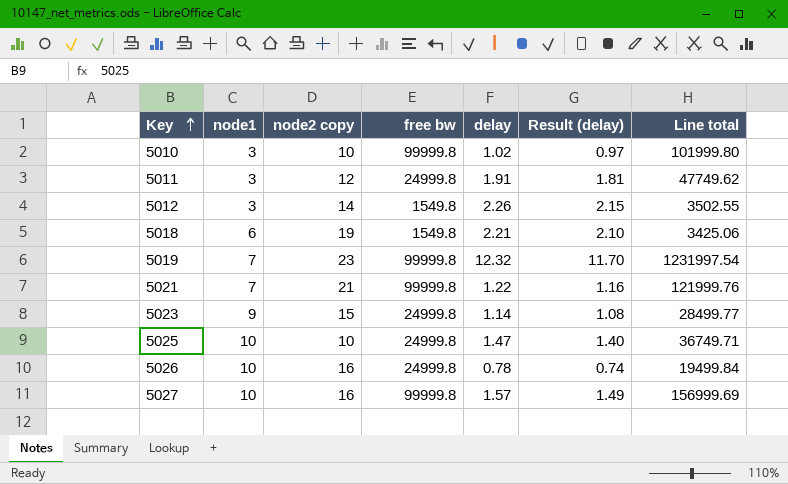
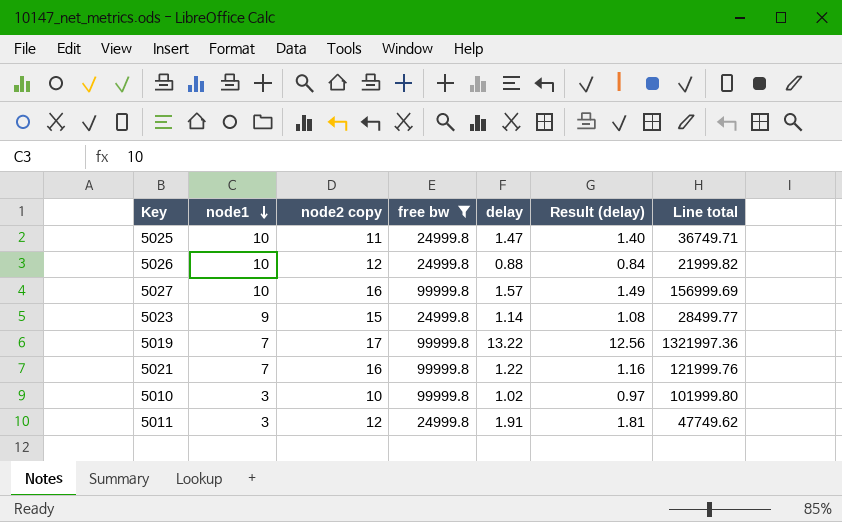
filter: none -> free bw != 1549.8
row order: Key ascending -> node1 descending
5025 | node2 copy: 10 -> 11
5026 | node2 copy: 16 -> 12
5026 | delay: 0.78 -> 0.88
5026 | Result (delay): 0.74 -> 0.84
5026 | Line total: 19499.84 -> 21999.82
5019 | node2 copy: 23 -> 17
5019 | delay: 12.32 -> 13.22
5019 | Result (delay): 11.70 -> 12.56
5019 | Line total: 1231997.54 -> 1321997.36
5021 | node2 copy: 21 -> 16

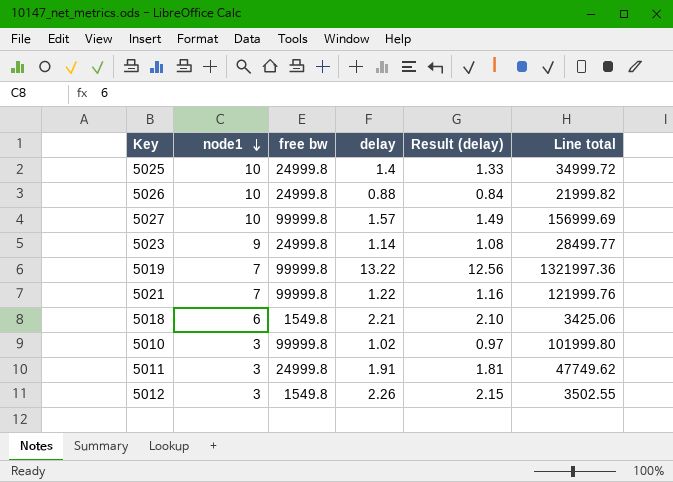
filter: free bw != 1549.8 -> none
column node2 copy | position: 3 -> none
5025 | delay: 1.47 -> 1.4
5025 | Result (delay): 1.40 -> 1.33
5025 | Line total: 36749.71 -> 34999.72

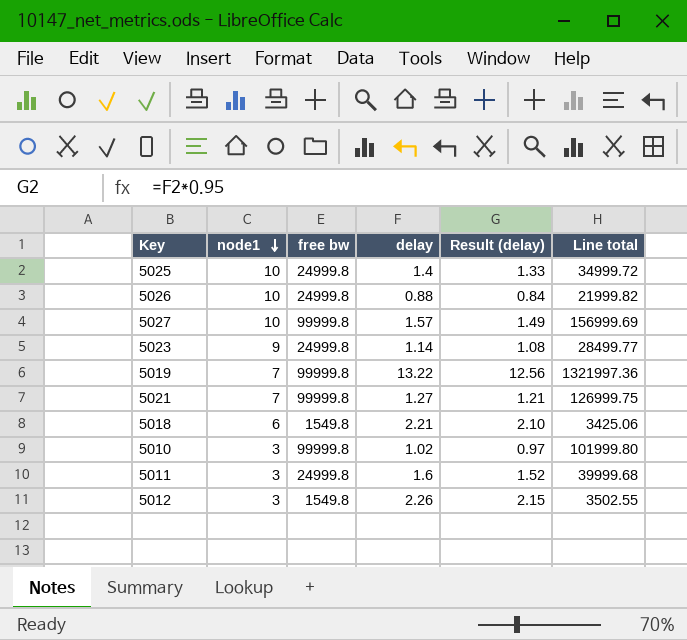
5021 | delay: 1.22 -> 1.27
5021 | Result (delay): 1.16 -> 1.21
5021 | Line total: 121999.76 -> 126999.75
5011 | delay: 1.91 -> 1.6
5011 | Result (delay): 1.81 -> 1.52
5011 | Line total: 47749.62 -> 39999.68

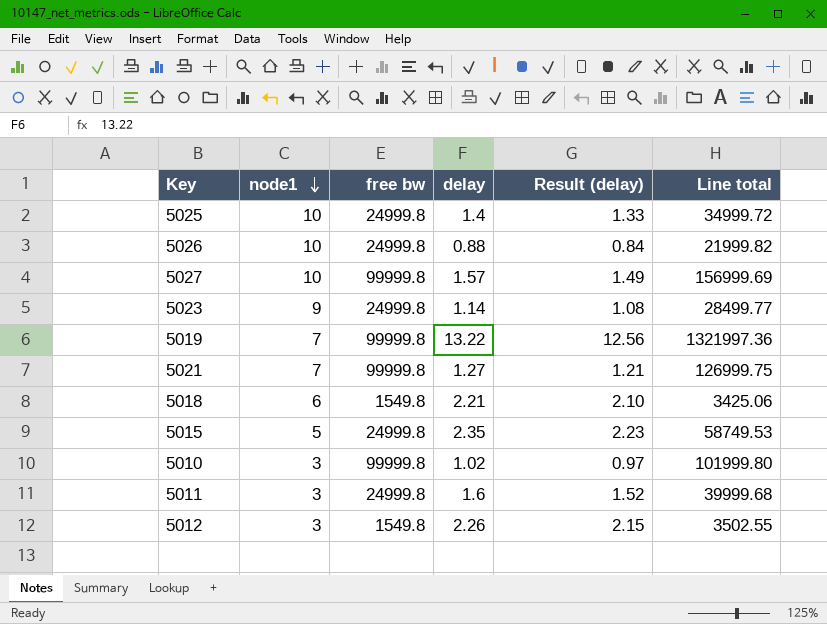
row 5015: none -> 5 | 24999.8 | 2.35 | 2.23 | 58749.53

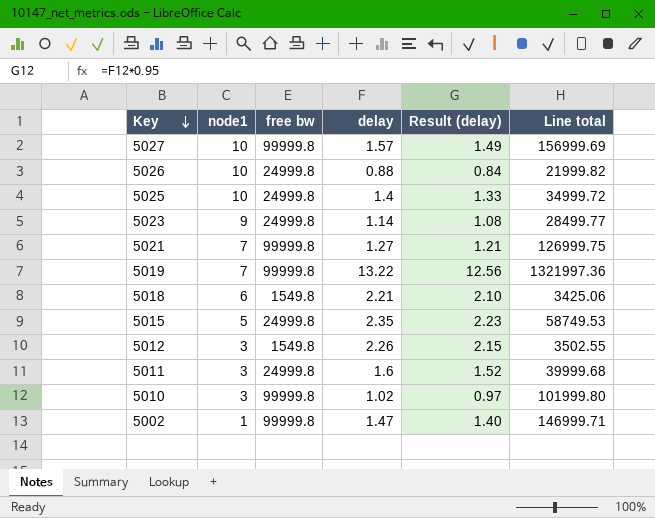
row order: node1 descending -> Key descending
row 5002: none -> 1 | 99999.8 | 1.47 | 1.40 | 146999.71

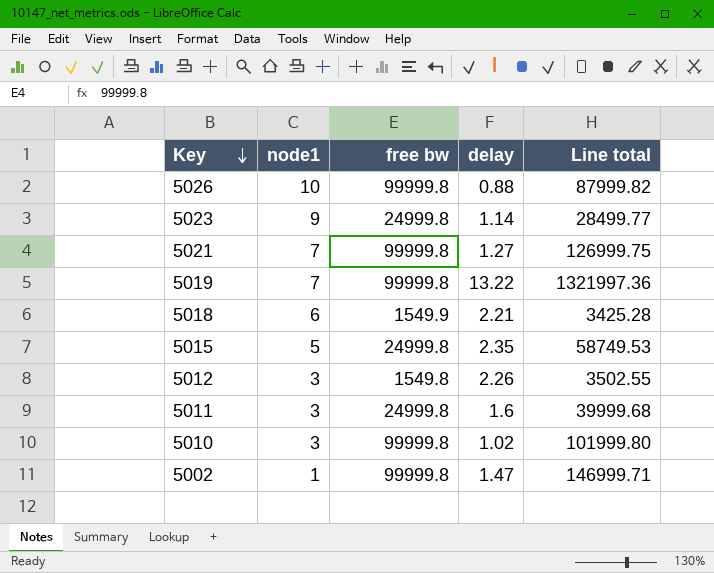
column Result (delay) | formula: [delay] * 0.95 -> none
row 5027: 10 | 99999.8 | 1.57 | 1.49 | 156999.69 -> none
row 5025: 10 | 24999.8 | 1.4 | 1.33 | 34999.72 -> none
5026 | free bw: 24999.8 -> 99999.8
5026 | Line total: 21999.82 -> 87999.82
5018 | free bw: 1549.8 -> 1549.9
5018 | Line total: 3425.06 -> 3425.28

